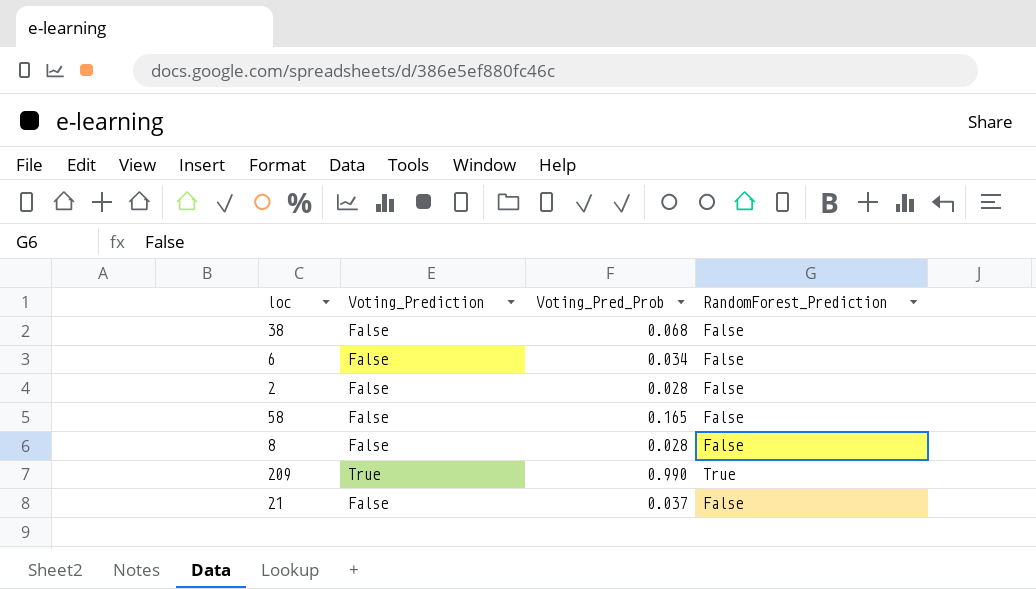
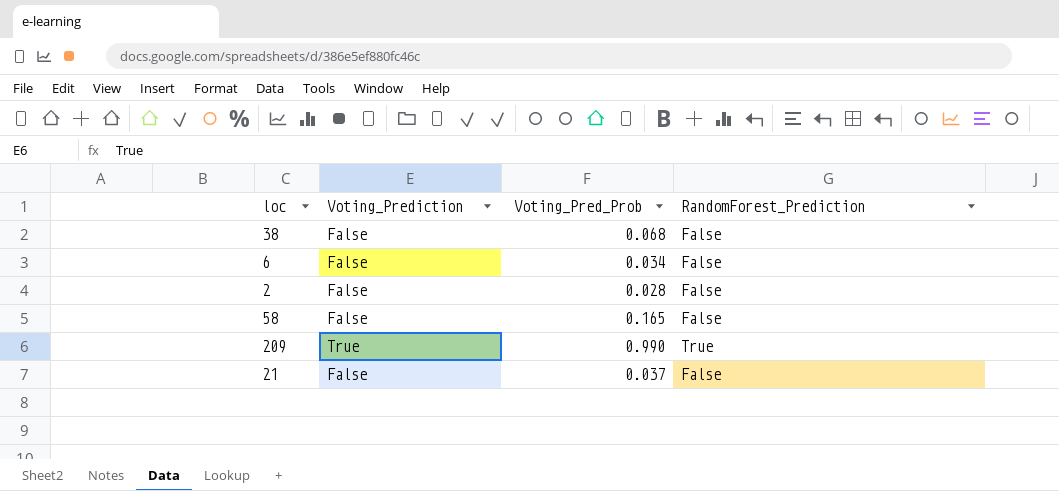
row 8: False | 0.028 | False -> none

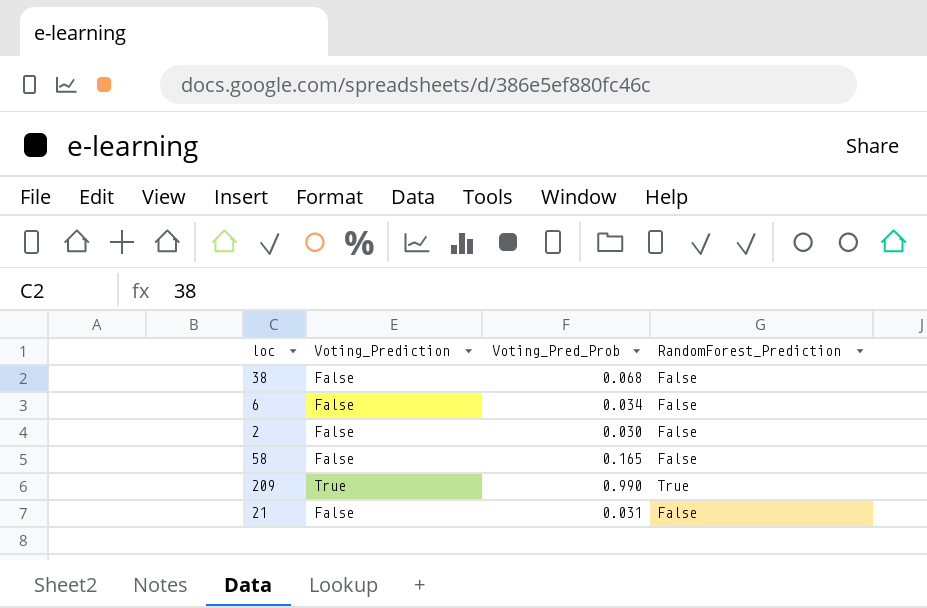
2 | Voting_Pred_Prob: 0.028 -> 0.030
21 | Voting_Pred_Prob: 0.037 -> 0.031

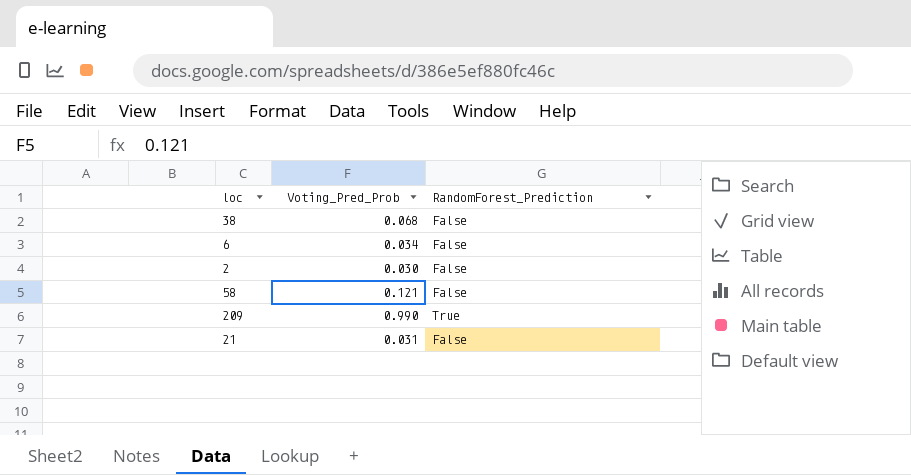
column Voting_Prediction | position: 2 -> none
58 | Voting_Pred_Prob: 0.165 -> 0.121

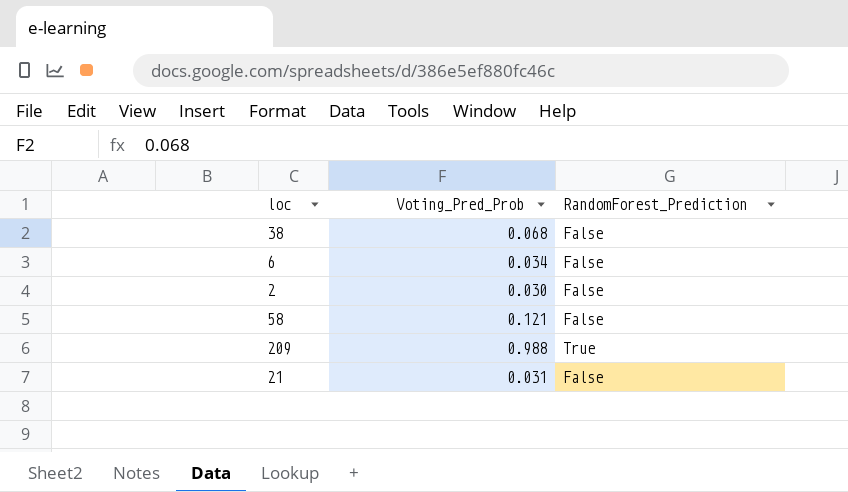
209 | Voting_Pred_Prob: 0.990 -> 0.988

